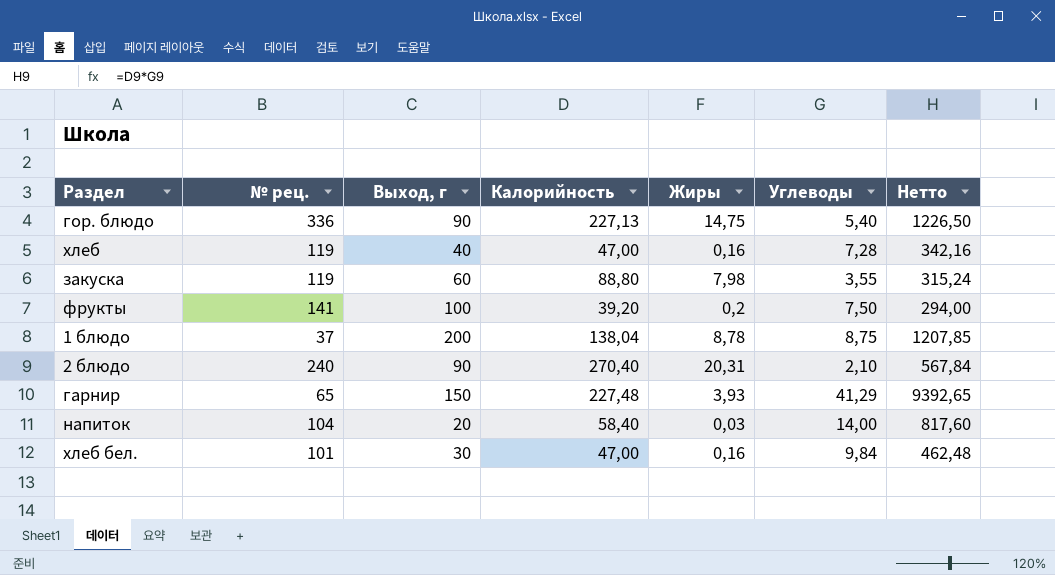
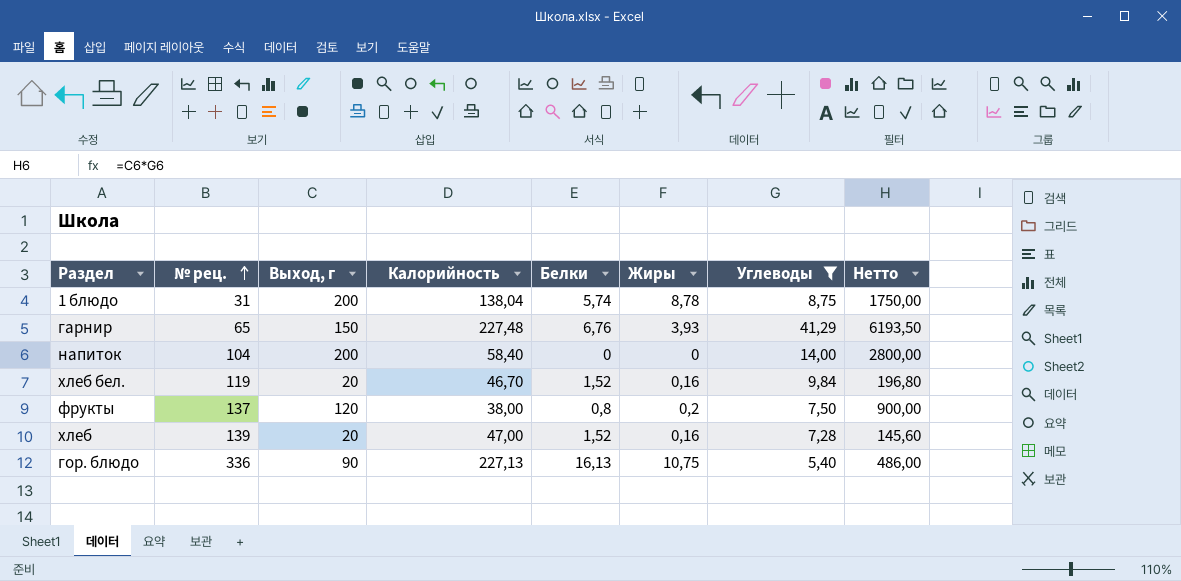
filter: none -> Углеводы >= 5,40
row order: none -> № рец. ascending
column Белки | position: none -> 5
column Нетто | formula: [Калорийность] * [Углеводы] -> [Выход, г] * [Углеводы]
1 блюдо | № рец.: 37 -> 31
напиток | Выход, г: 20 -> 200
напиток | Жиры: 0,03 -> 0
хлеб бел. | № рец.: 101 -> 119
хлеб бел. | Выход, г: 30 -> 20
хлеб бел. | Калорийность: 47,00 -> 46,70
фрукты | № рец.: 141 -> 137
фрукты | Выход, г: 100 -> 120
фрукты | Калорийность: 39,20 -> 38,00
хлеб | № рец.: 119 -> 139
хлеб | Выход, г: 40 -> 20
гор. блюдо | Жиры: 14,75 -> 10,75

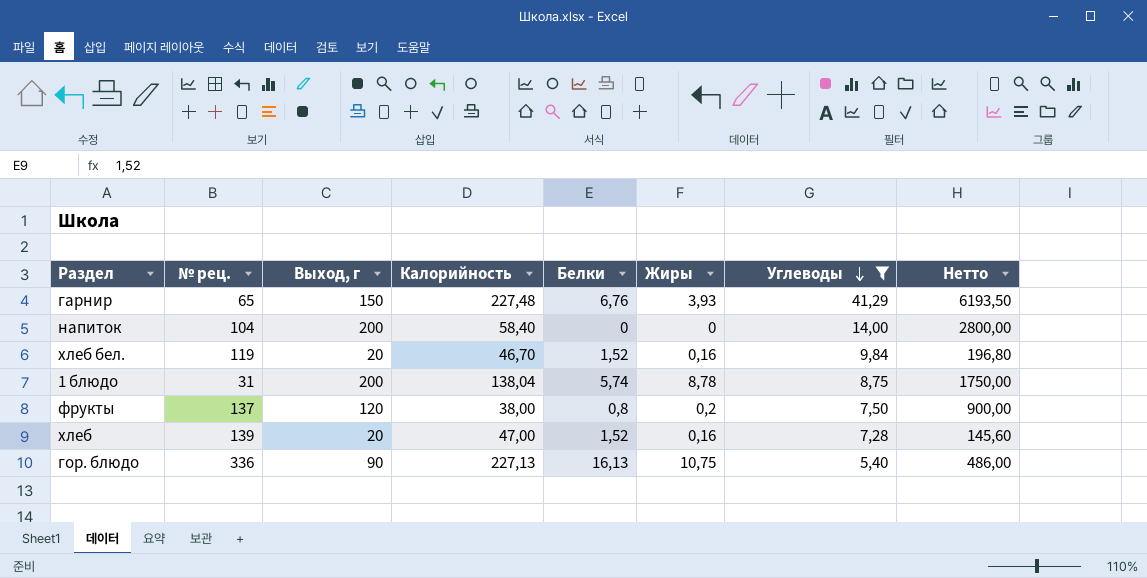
row order: № рец. ascending -> Углеводы descending

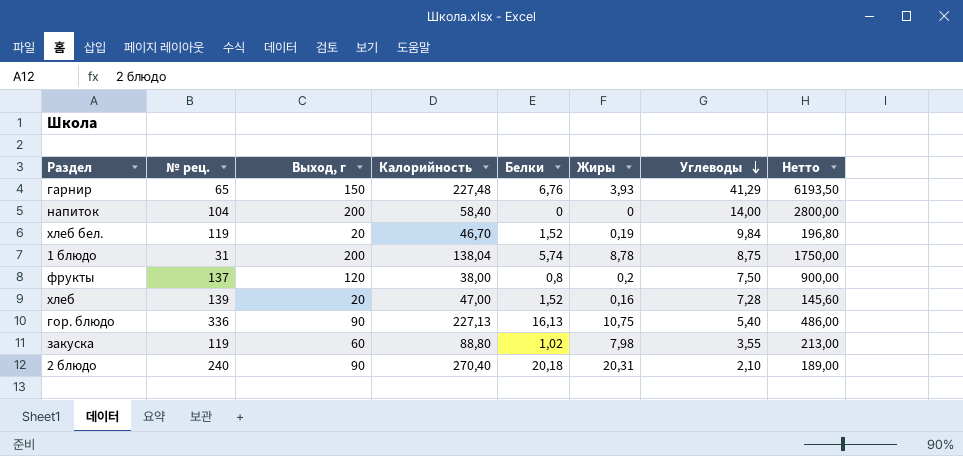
filter: Углеводы >= 5,40 -> none
хлеб бел. | Жиры: 0,16 -> 0,19

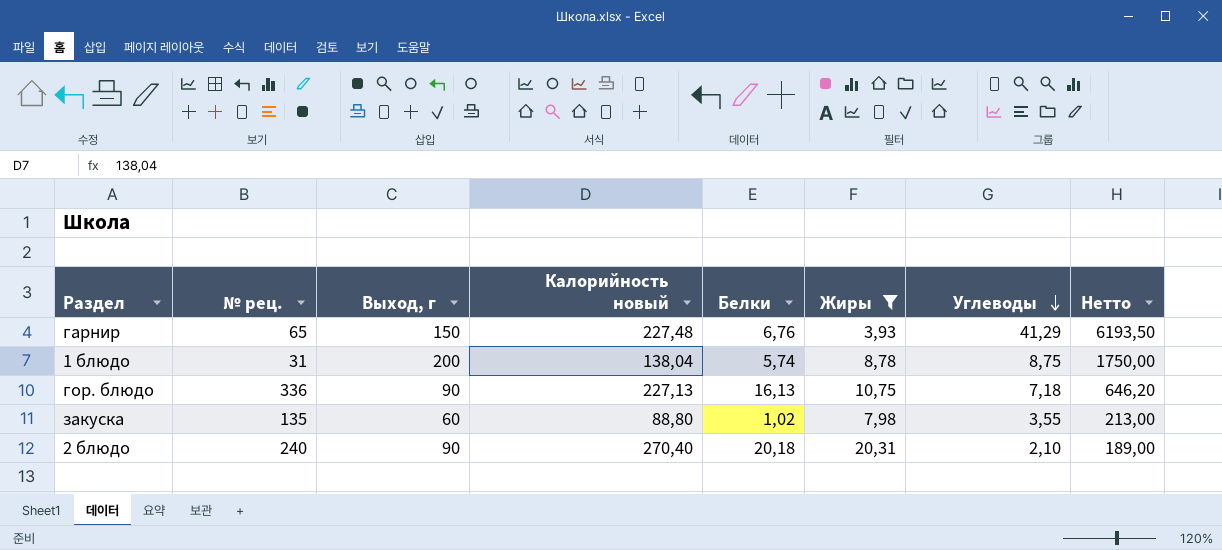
filter: none -> Жиры >= 3,93
column name: Калорийность -> Калорийность новый
гор. блюдо | Углеводы: 5,40 -> 7,18
гор. блюдо | Нетто: 486,00 -> 646,20
закуска | № рец.: 119 -> 135

